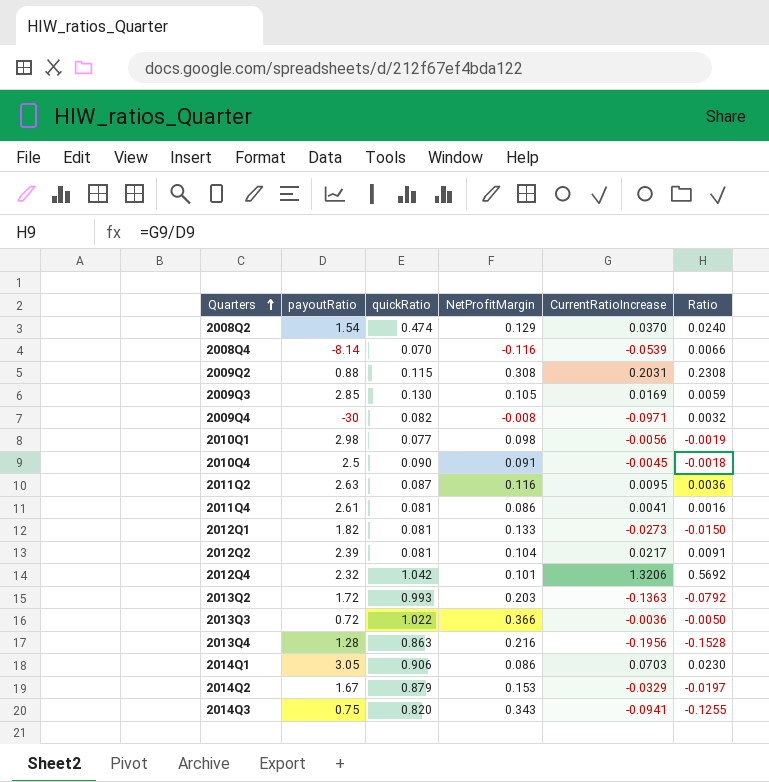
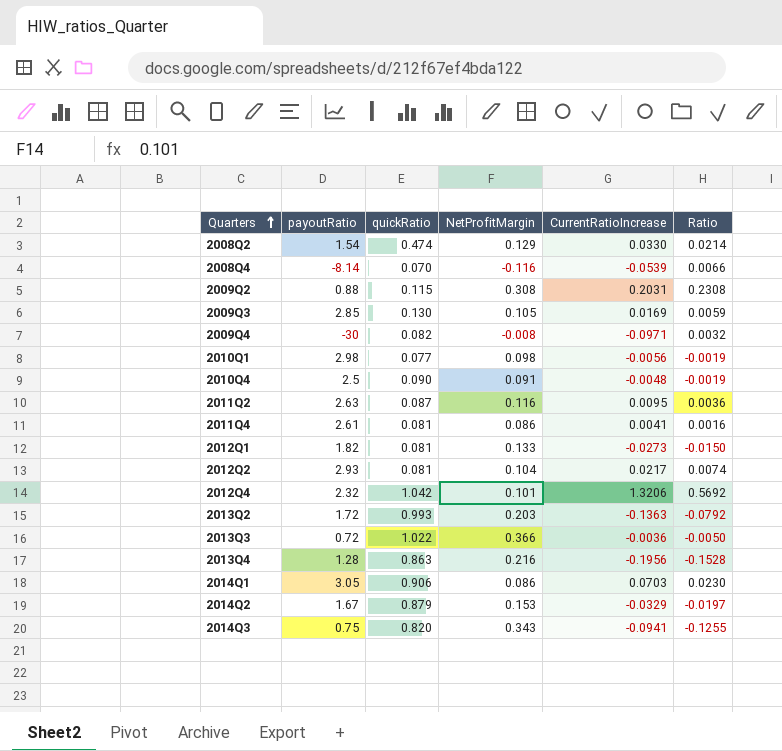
2008Q2 | CurrentRatioIncrease: 0.0370 -> 0.0330
2008Q2 | Ratio: 0.0240 -> 0.0214
2010Q4 | CurrentRatioIncrease: -0.0045 -> -0.0048
2010Q4 | Ratio: -0.0018 -> -0.0019
2012Q2 | payoutRatio: 2.39 -> 2.93
2012Q2 | Ratio: 0.0091 -> 0.0074

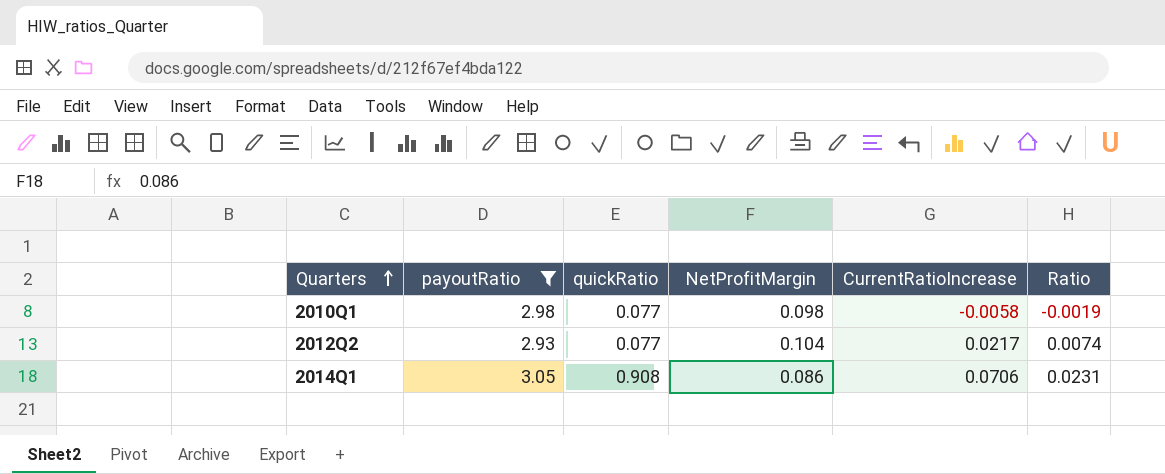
filter: none -> payoutRatio >= 2.93
2010Q1 | CurrentRatioIncrease: -0.0056 -> -0.0058
2012Q2 | quickRatio: 0.081 -> 0.077
2014Q1 | quickRatio: 0.906 -> 0.908
2014Q1 | CurrentRatioIncrease: 0.0703 -> 0.0706
2014Q1 | Ratio: 0.0230 -> 0.0231

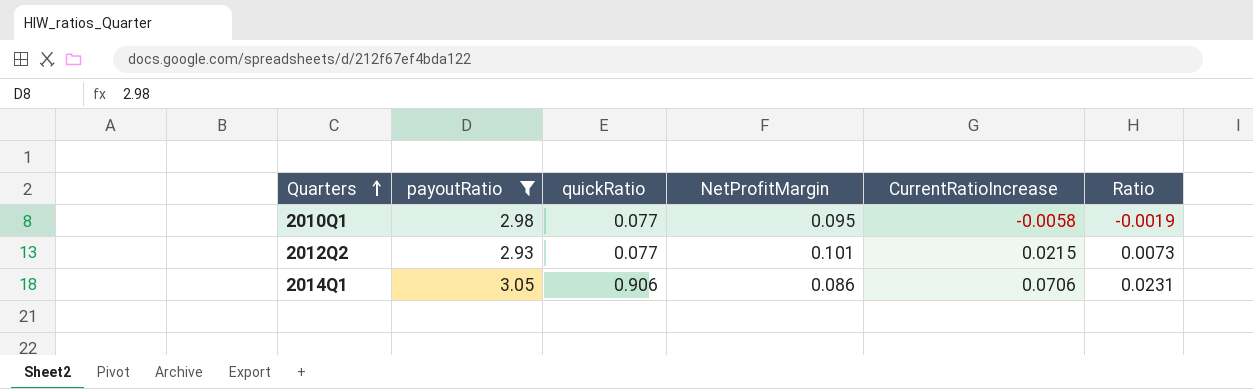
2010Q1 | NetProfitMargin: 0.098 -> 0.095
2012Q2 | NetProfitMargin: 0.104 -> 0.101
2012Q2 | CurrentRatioIncrease: 0.0217 -> 0.0215
2012Q2 | Ratio: 0.0074 -> 0.0073
2014Q1 | quickRatio: 0.908 -> 0.906

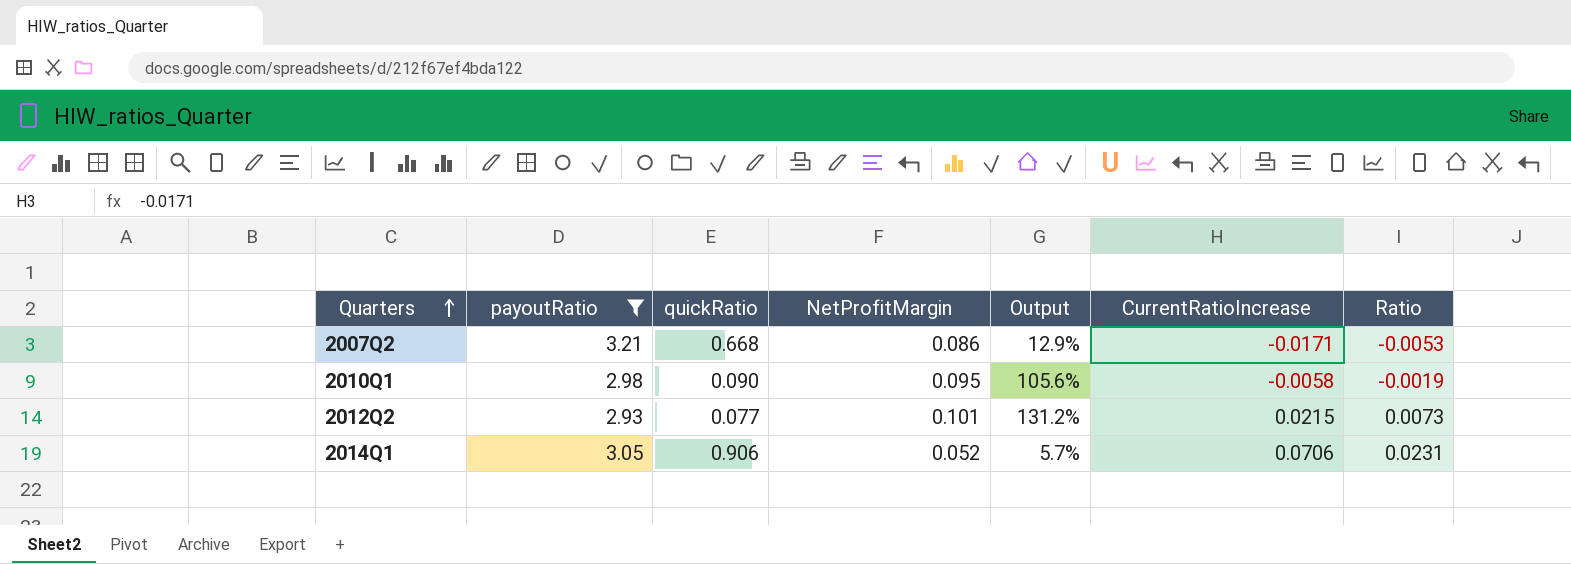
column Output | formula: none -> [NetProfitMargin] / [quickRatio]
row 2007Q2: none -> 3.21 | 0.668 | 0.086 | 12.9% | -0.0171 | -0.0053
2010Q1 | quickRatio: 0.077 -> 0.090
2014Q1 | NetProfitMargin: 0.086 -> 0.052

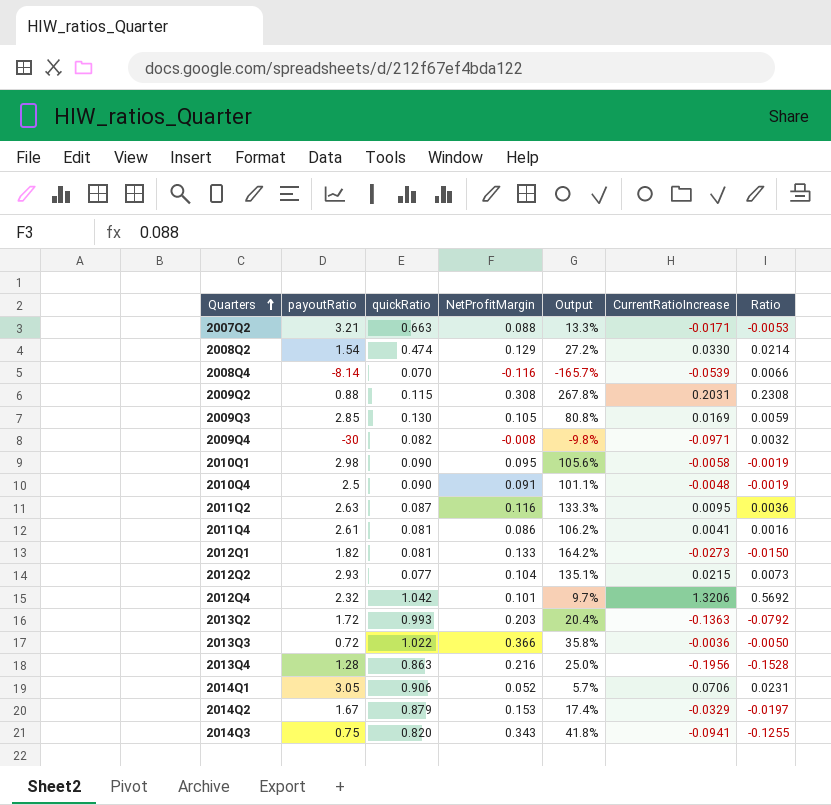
filter: payoutRatio >= 2.93 -> none
2007Q2 | quickRatio: 0.668 -> 0.663
2007Q2 | NetProfitMargin: 0.086 -> 0.088
2007Q2 | Output: 12.9% -> 13.3%
2012Q2 | NetProfitMargin: 0.101 -> 0.104
2012Q2 | Output: 131.2% -> 135.1%

